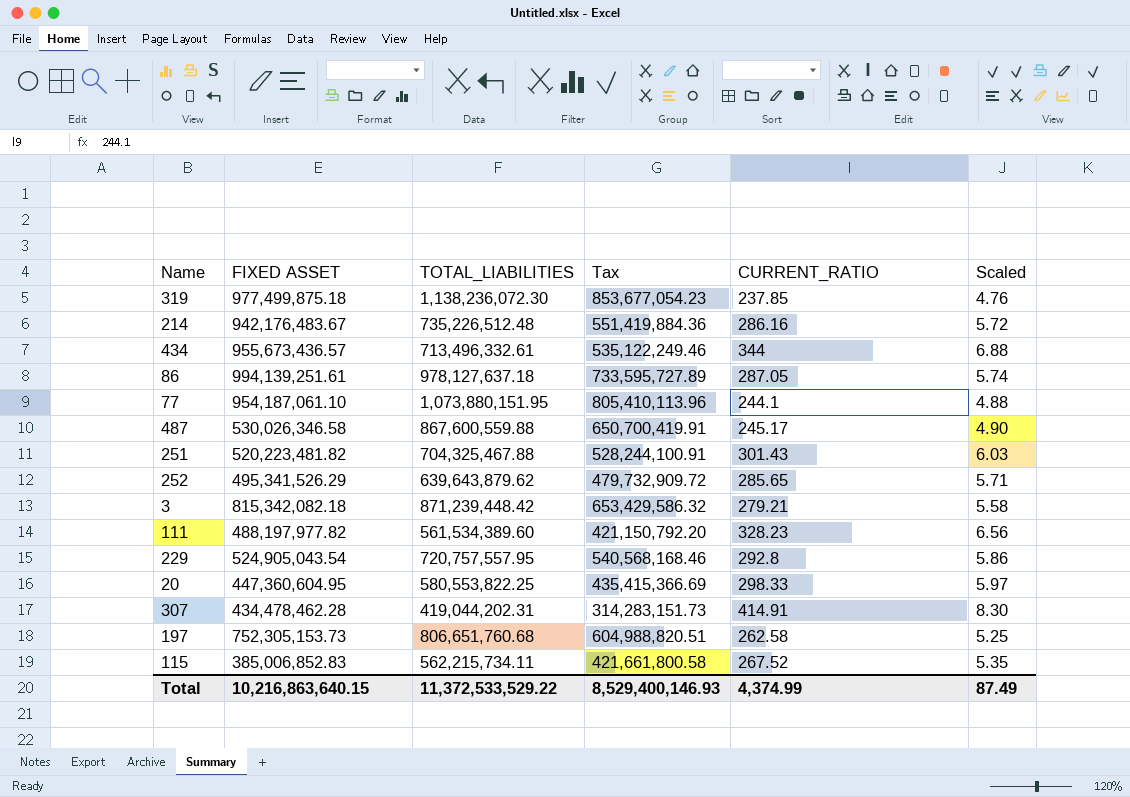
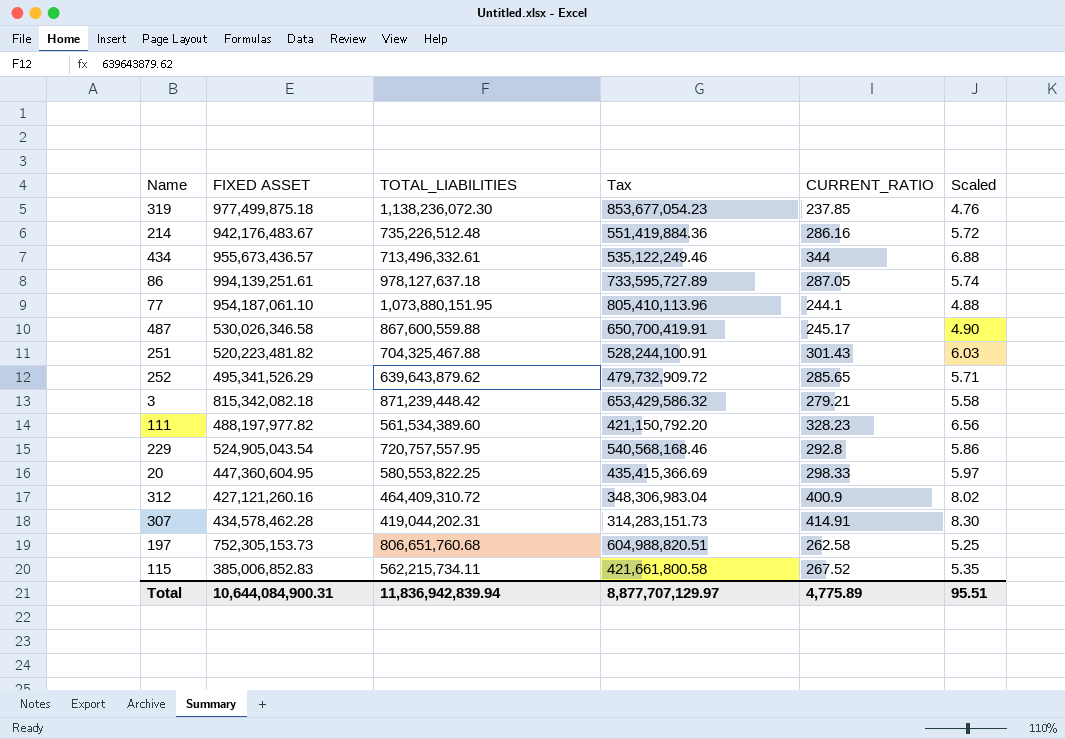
row 312: none -> 427,121,260.16 | 464,409,310.72 | 348,306,983.04 | 400.9 | 8.02
307 | FIXED ASSET: 434,478,462.28 -> 434,578,462.28
Total | FIXED ASSET: 10,216,863,640.15 -> 10,644,084,900.31
Total | TOTAL_LIABILITIES: 11,372,533,529.22 -> 11,836,942,839.94
Total | Tax: 8,529,400,146.93 -> 8,877,707,129.97
Total | CURRENT_RATIO: 4,374.99 -> 4,775.89
Total | Scaled: 87.49 -> 95.51

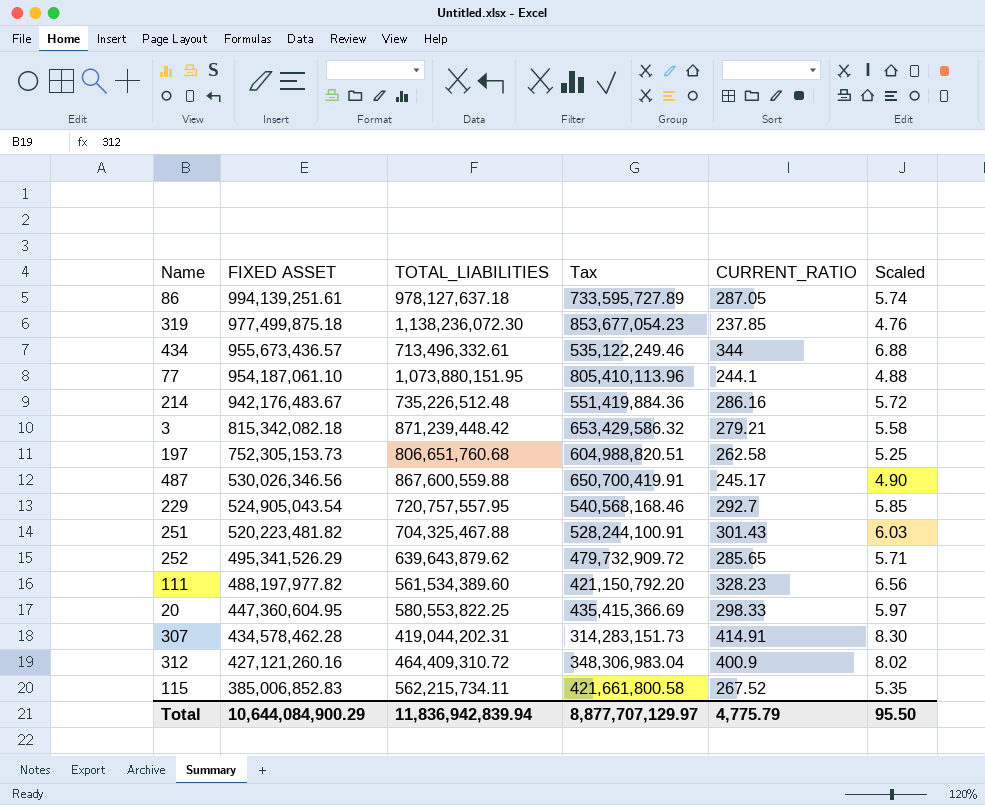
row order: none -> FIXED ASSET descending
487 | FIXED ASSET: 530,026,346.58 -> 530,026,346.56
229 | CURRENT_RATIO: 292.8 -> 292.7
229 | Scaled: 5.86 -> 5.85
Total | FIXED ASSET: 10,644,084,900.31 -> 10,644,084,900.29
Total | CURRENT_RATIO: 4,775.89 -> 4,775.79
Total | Scaled: 95.51 -> 95.50

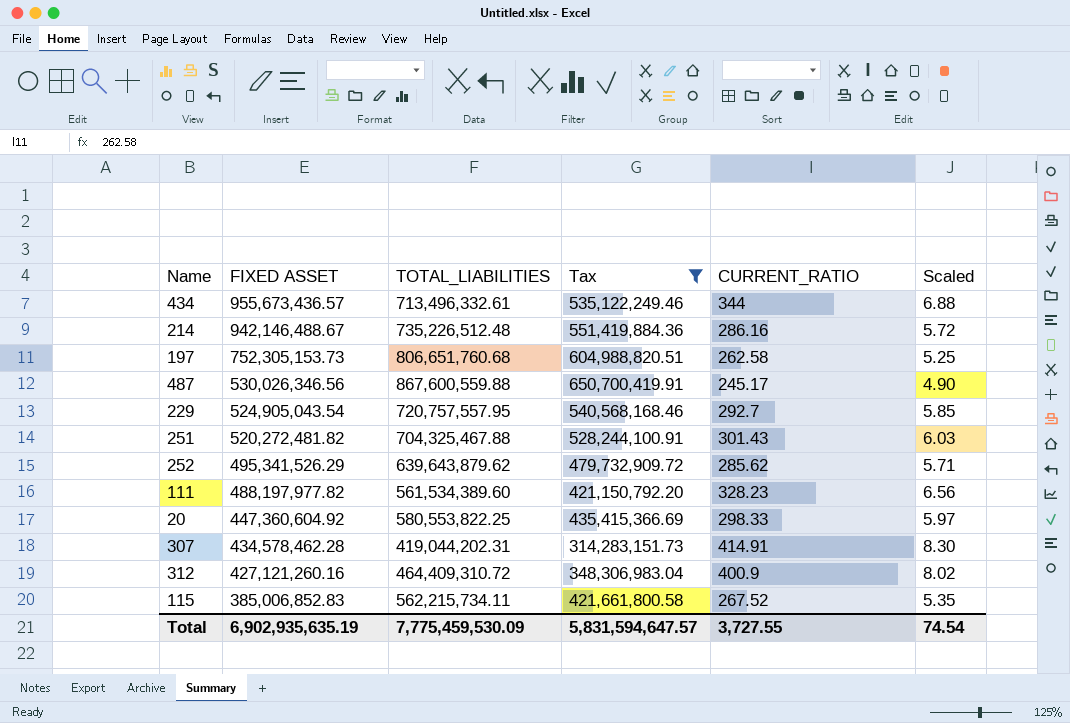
filter: none -> Tax <= 650,700,419.91
214 | FIXED ASSET: 942,176,483.67 -> 942,146,488.67
251 | FIXED ASSET: 520,223,481.82 -> 520,272,481.82
252 | CURRENT_RATIO: 285.65 -> 285.62
20 | FIXED ASSET: 447,360,604.95 -> 447,360,604.92
Total | FIXED ASSET: 10,644,084,900.29 -> 6,902,935,635.19
Total | TOTAL_LIABILITIES: 11,836,942,839.94 -> 7,775,459,530.09
Total | Tax: 8,877,707,129.97 -> 5,831,594,647.57
Total | CURRENT_RATIO: 4,775.79 -> 3,727.55
Total | Scaled: 95.50 -> 74.54

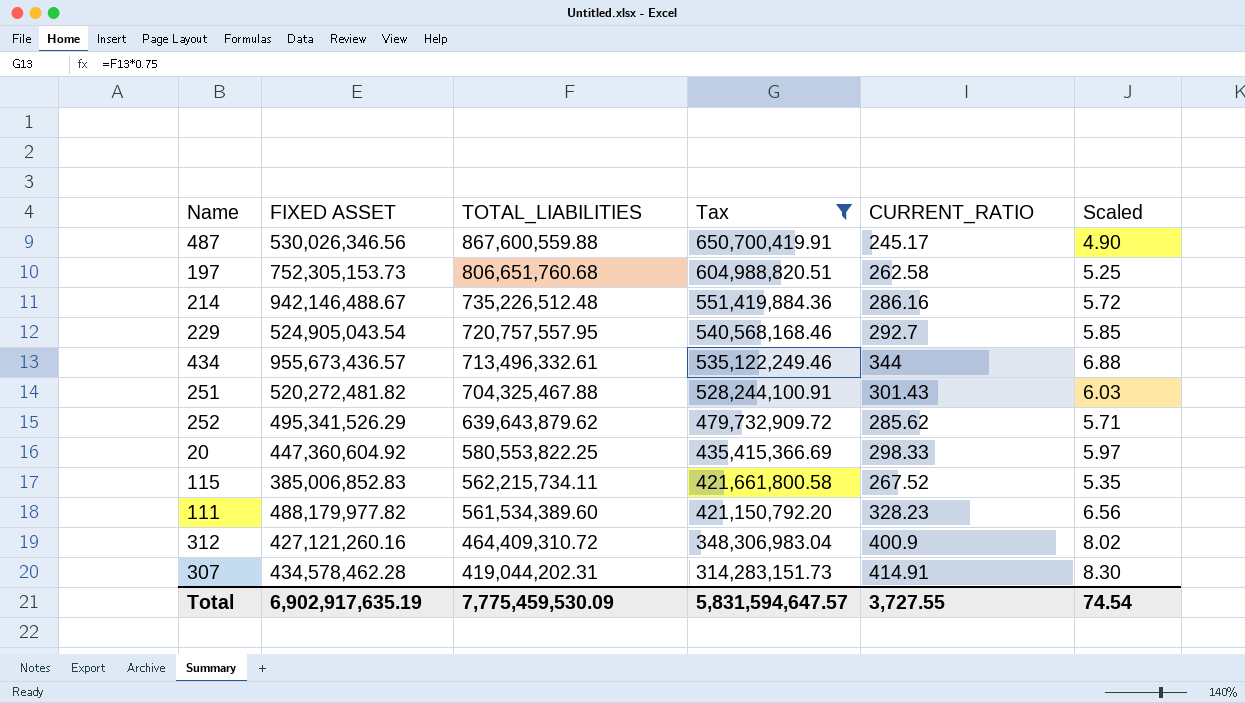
row order: FIXED ASSET descending -> TOTAL_LIABILITIES descending
111 | FIXED ASSET: 488,197,977.82 -> 488,179,977.82
Total | FIXED ASSET: 6,902,935,635.19 -> 6,902,917,635.19

